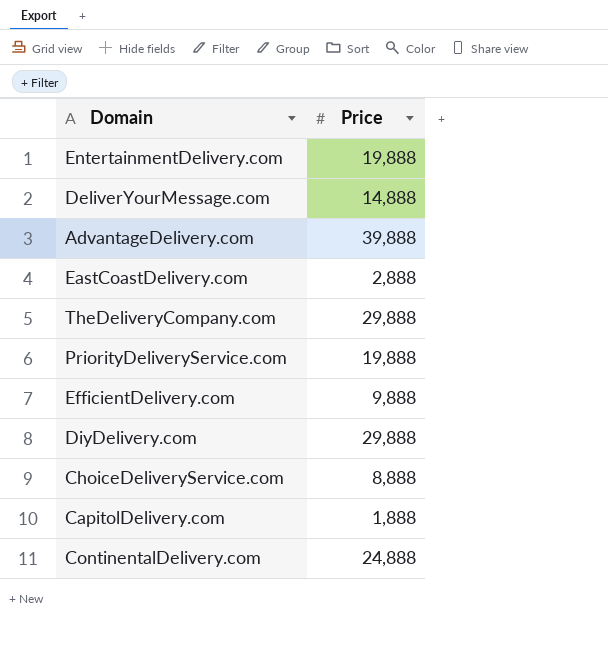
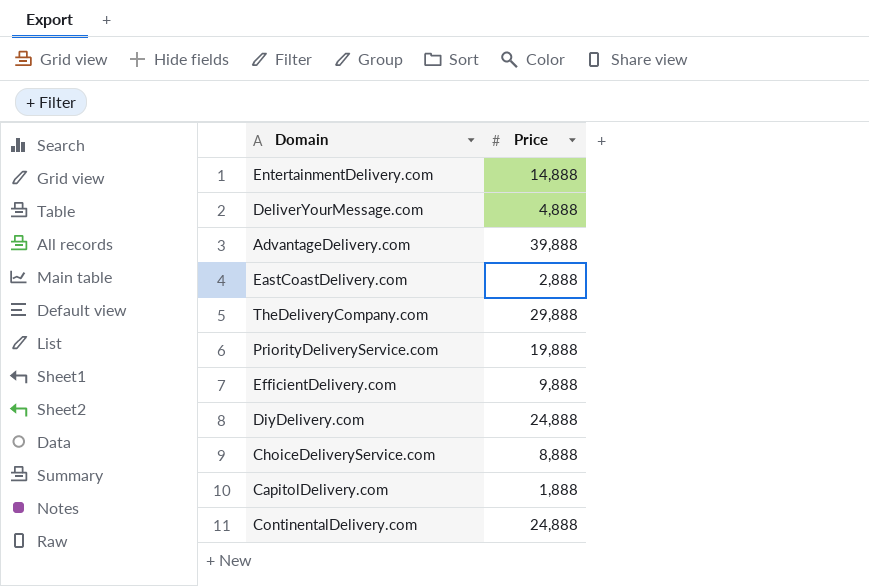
EntertainmentDelivery.com | Price: 19,888 -> 14,888
DeliverYourMessage.com | Price: 14,888 -> 4,888
DiyDelivery.com | Price: 29,888 -> 24,888

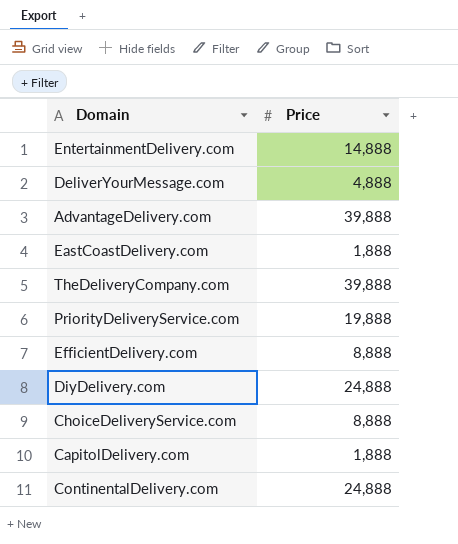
EastCoastDelivery.com | Price: 2,888 -> 1,888
TheDeliveryCompany.com | Price: 29,888 -> 39,888
EfficientDelivery.com | Price: 9,888 -> 8,888

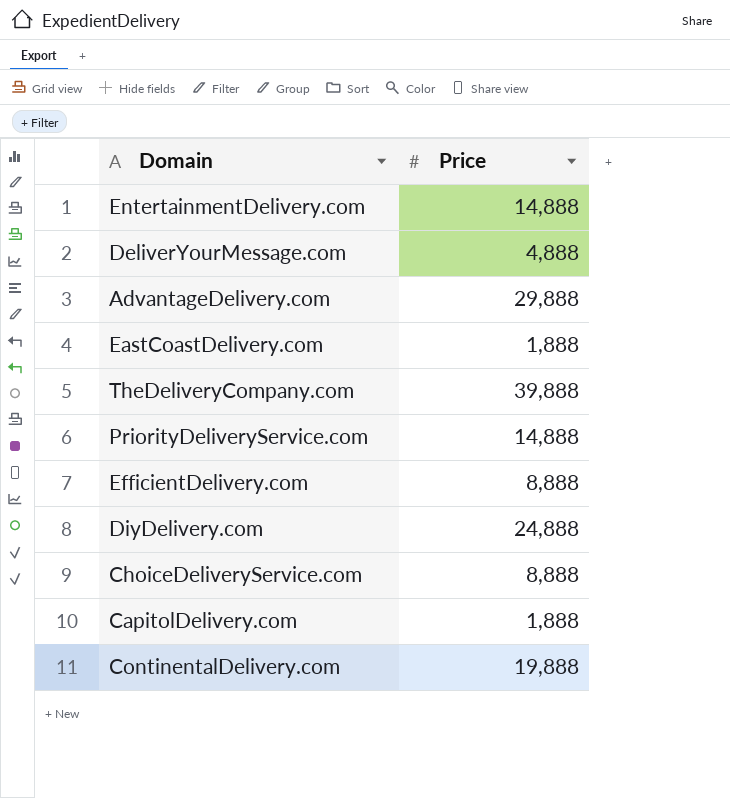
AdvantageDelivery.com | Price: 39,888 -> 29,888
PriorityDeliveryService.com | Price: 19,888 -> 14,888
ContinentalDelivery.com | Price: 24,888 -> 19,888

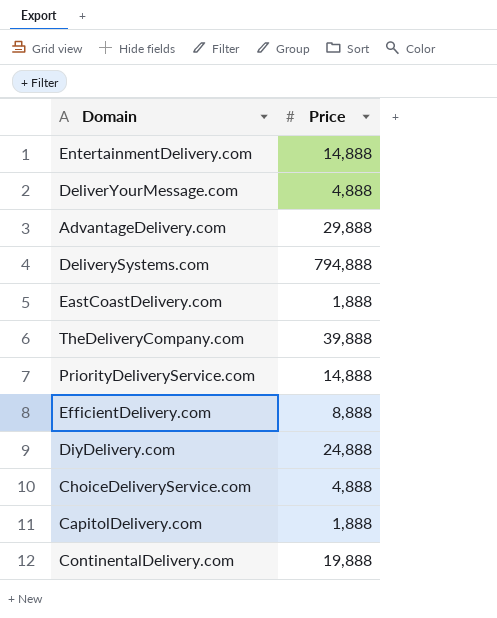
row DeliverySystems.com: none -> 794,888
ChoiceDeliveryService.com | Price: 8,888 -> 4,888

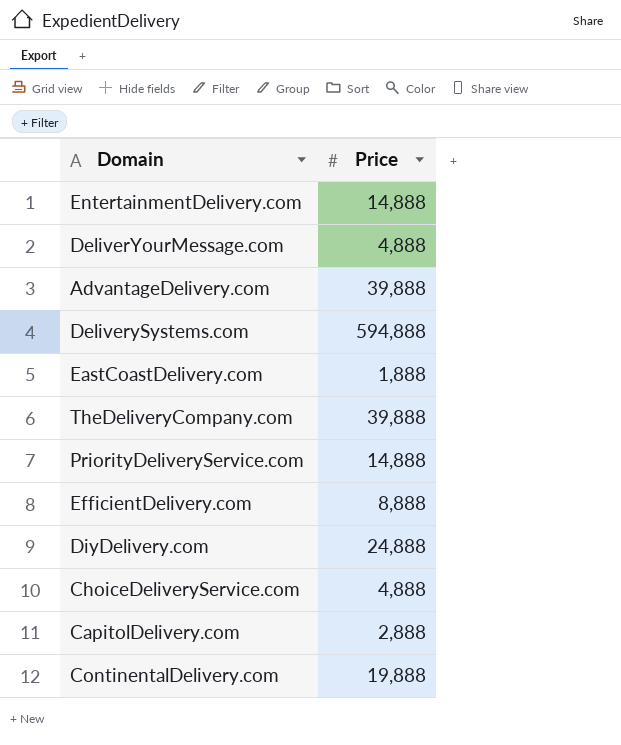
AdvantageDelivery.com | Price: 29,888 -> 39,888
DeliverySystems.com | Price: 794,888 -> 594,888
CapitolDelivery.com | Price: 1,888 -> 2,888

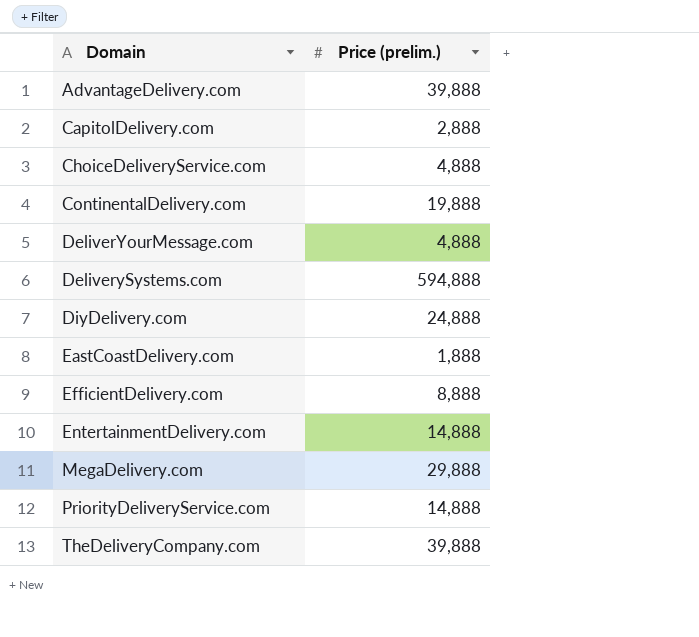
row order: none -> Domain ascending
column name: Price -> Price (prelim.)
row MegaDelivery.com: none -> 29,888

